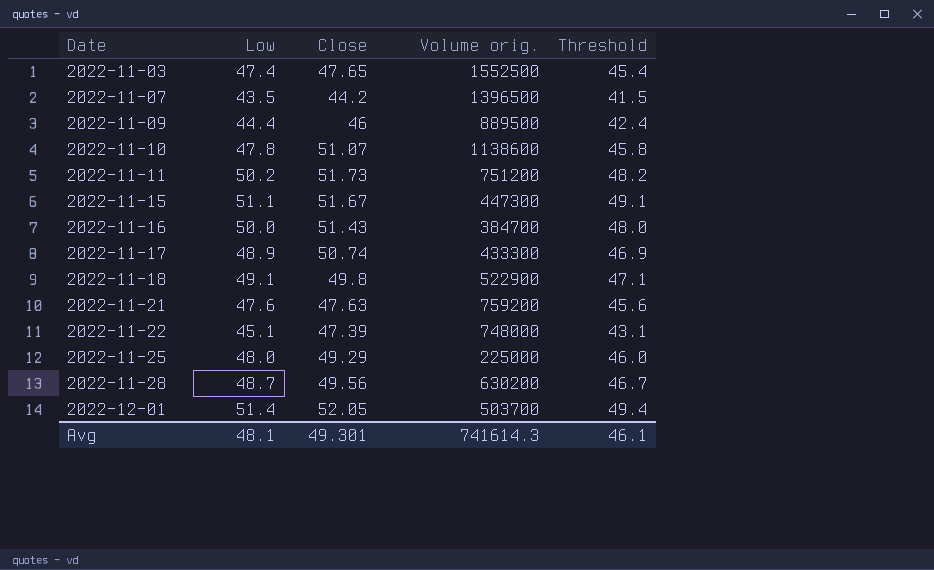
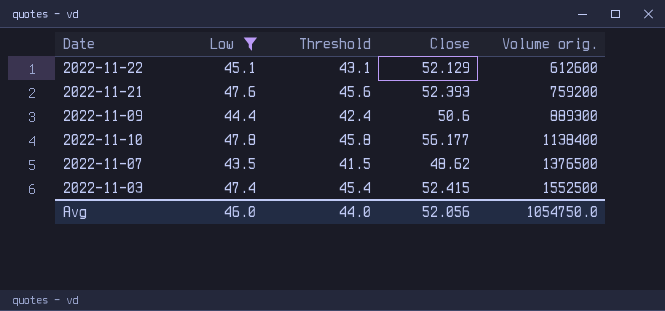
filter: none -> Low <= 47.8
row order: Date ascending -> Volume orig. ascending
column Threshold | position: 5 -> 3
2022-11-22 | Close: 47.39 -> 52.129
2022-11-22 | Volume orig.: 748000 -> 612600
2022-11-21 | Close: 47.63 -> 52.393
2022-11-09 | Close: 46 -> 50.6
2022-11-09 | Volume orig.: 889500 -> 889300
2022-11-10 | Close: 51.07 -> 56.177
2022-11-10 | Volume orig.: 1138600 -> 1138400
2022-11-07 | Close: 44.2 -> 48.62
2022-11-07 | Volume orig.: 1396500 -> 1376500
2022-11-03 | Close: 47.65 -> 52.415
Avg | Low: 48.1 -> 46.0
Avg | Threshold: 46.1 -> 44.0
Avg | Close: 49.301 -> 52.056
Avg | Volume orig.: 741614.3 -> 1054750.0

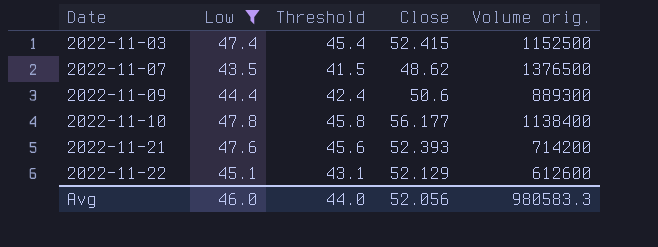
row order: Volume orig. ascending -> Date ascending
2022-11-03 | Volume orig.: 1552500 -> 1152500
2022-11-21 | Volume orig.: 759200 -> 714200
Avg | Volume orig.: 1054750.0 -> 980583.3

